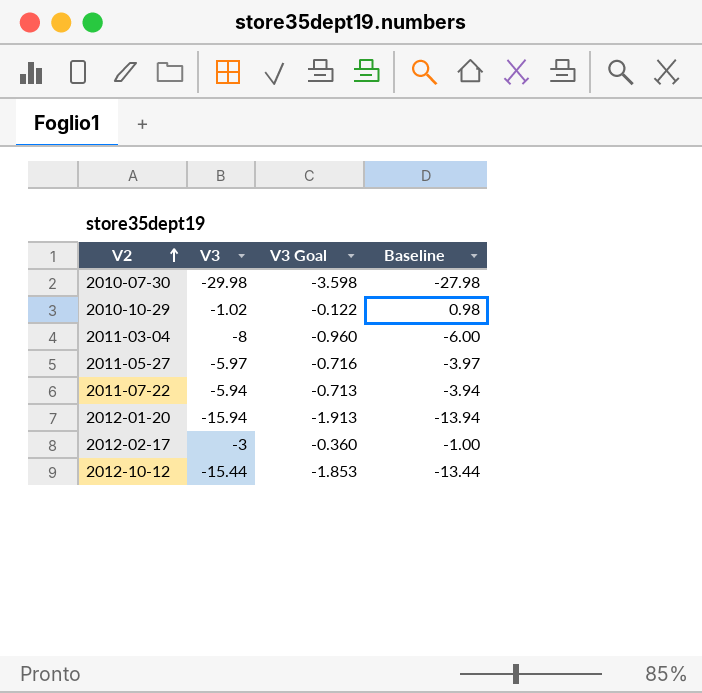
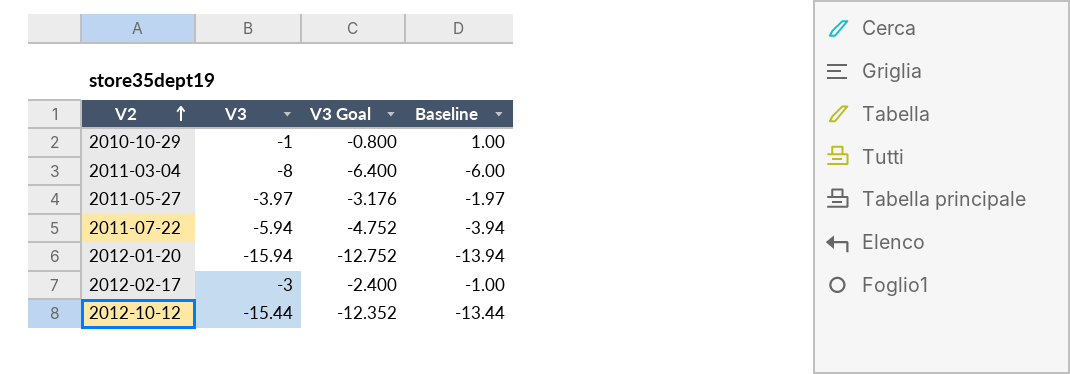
column V3 Goal | formula: [V3] * 0.12 -> [V3] * 0.8
row 2010-07-30: -29.98 | -3.598 | -27.98 -> none
2010-10-29 | V3: -1.02 -> -1
2010-10-29 | Baseline: 0.98 -> 1.00
2011-05-27 | V3: -5.97 -> -3.97
2011-05-27 | Baseline: -3.97 -> -1.97

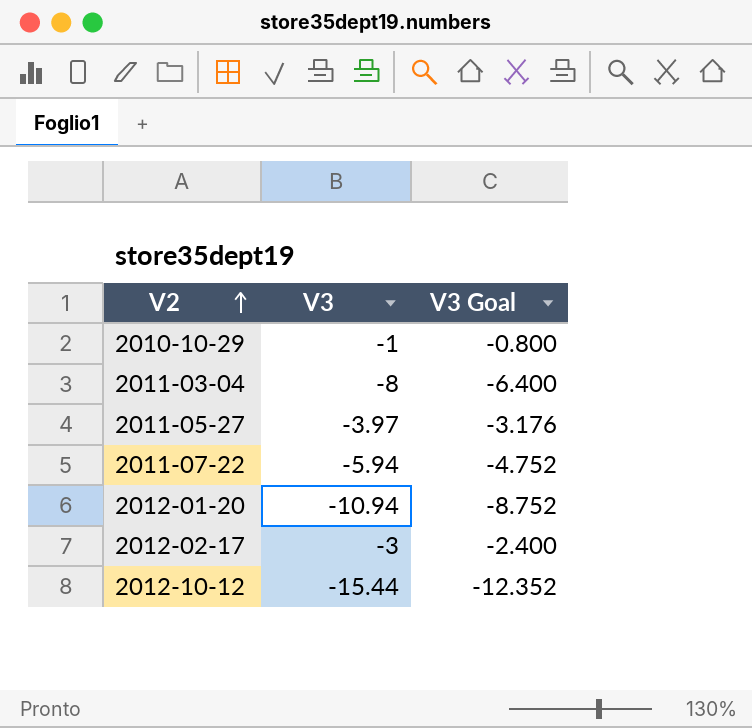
column Baseline | formula: [V3] + 2 -> none
2012-01-20 | V3: -15.94 -> -10.94
2012-01-20 | V3 Goal: -12.752 -> -8.752

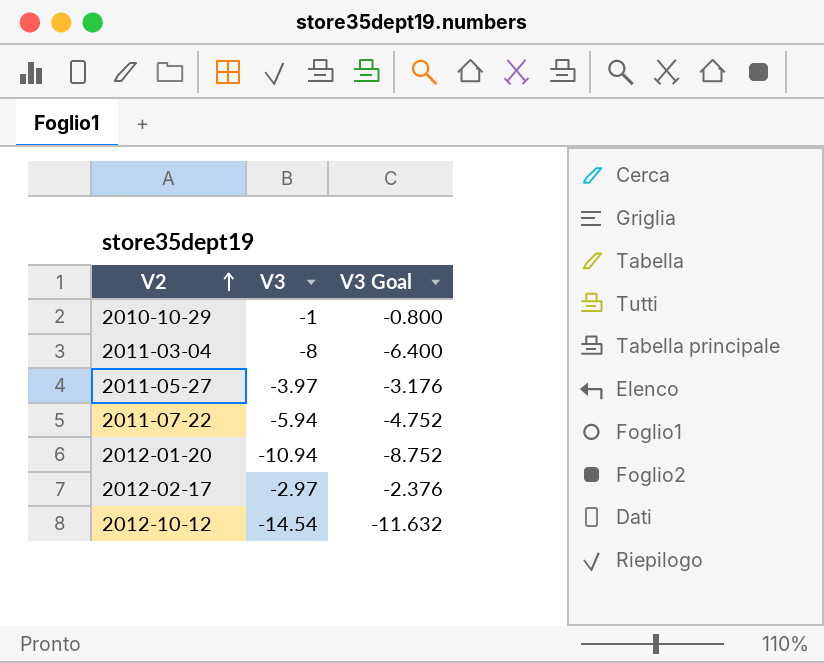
2012-02-17 | V3: -3 -> -2.97
2012-02-17 | V3 Goal: -2.400 -> -2.376
2012-10-12 | V3: -15.44 -> -14.54
2012-10-12 | V3 Goal: -12.352 -> -11.632

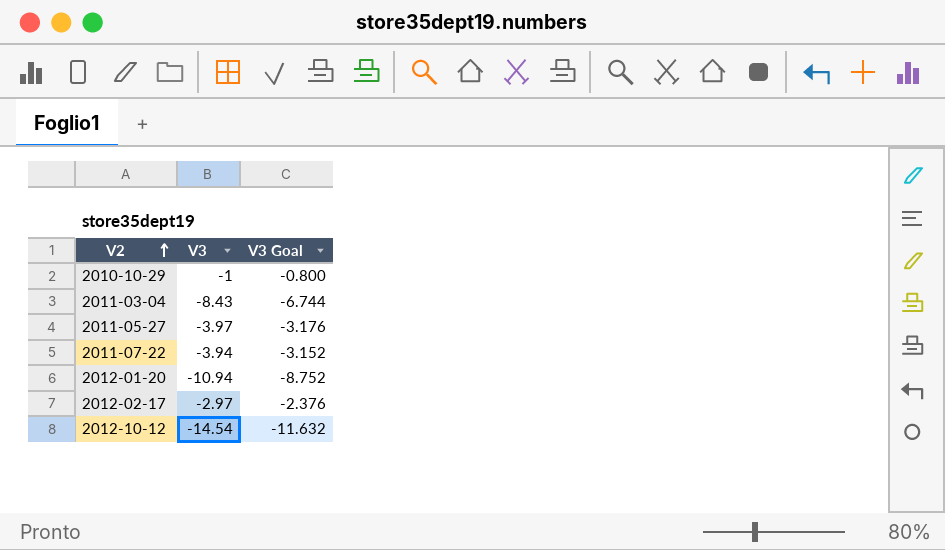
2011-03-04 | V3: -8 -> -8.43
2011-03-04 | V3 Goal: -6.400 -> -6.744
2011-07-22 | V3: -5.94 -> -3.94
2011-07-22 | V3 Goal: -4.752 -> -3.152

